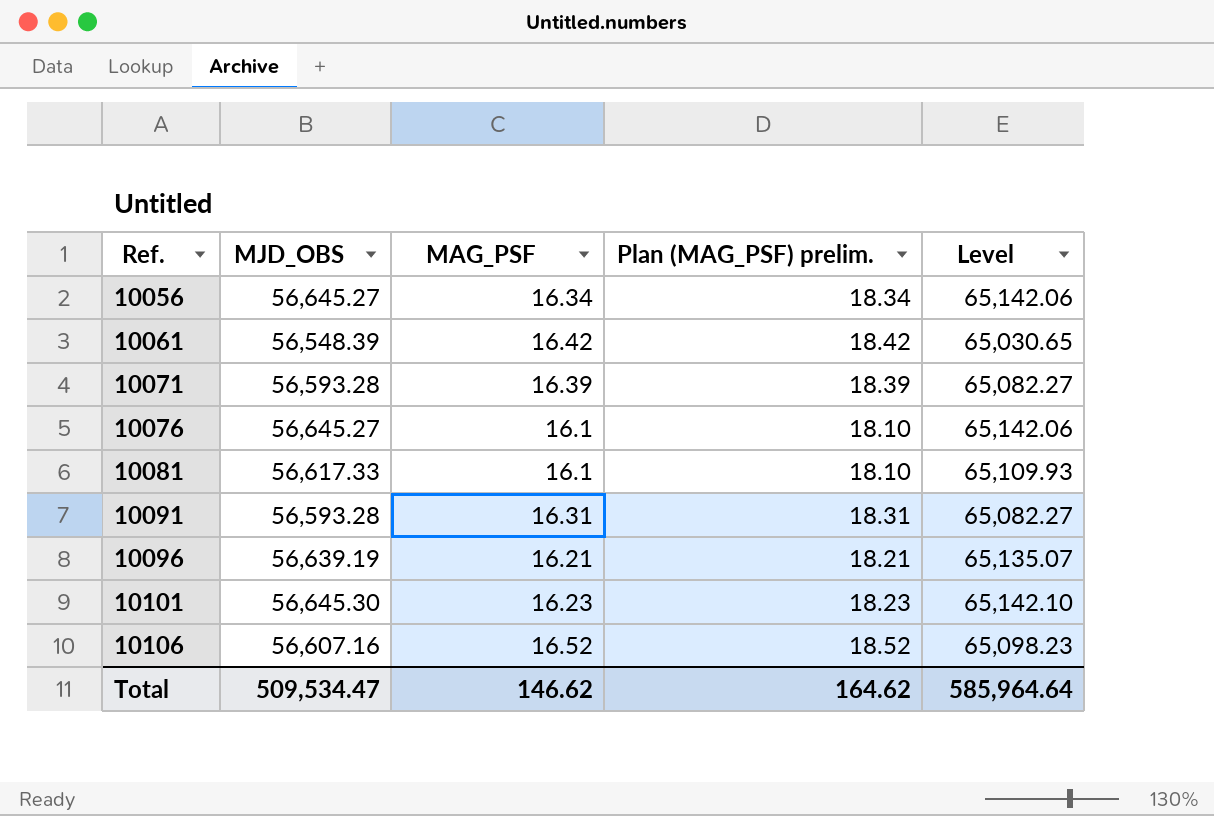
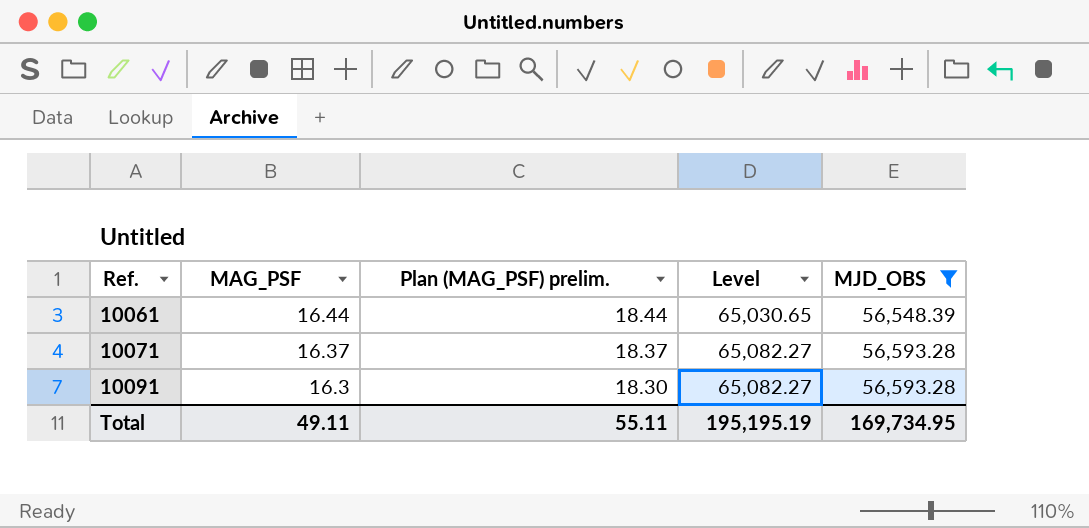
filter: none -> MJD_OBS <= 56,593.28
column MJD_OBS | position: 2 -> 5
10061 | MAG_PSF: 16.42 -> 16.44
10061 | Plan (MAG_PSF) prelim.: 18.42 -> 18.44
10071 | MAG_PSF: 16.39 -> 16.37
10071 | Plan (MAG_PSF) prelim.: 18.39 -> 18.37
10091 | MAG_PSF: 16.31 -> 16.3
10091 | Plan (MAG_PSF) prelim.: 18.31 -> 18.30
Total | MAG_PSF: 146.62 -> 49.11
Total | Plan (MAG_PSF) prelim.: 164.62 -> 55.11
Total | Level: 585,964.64 -> 195,195.19
Total | MJD_OBS: 509,534.47 -> 169,734.95

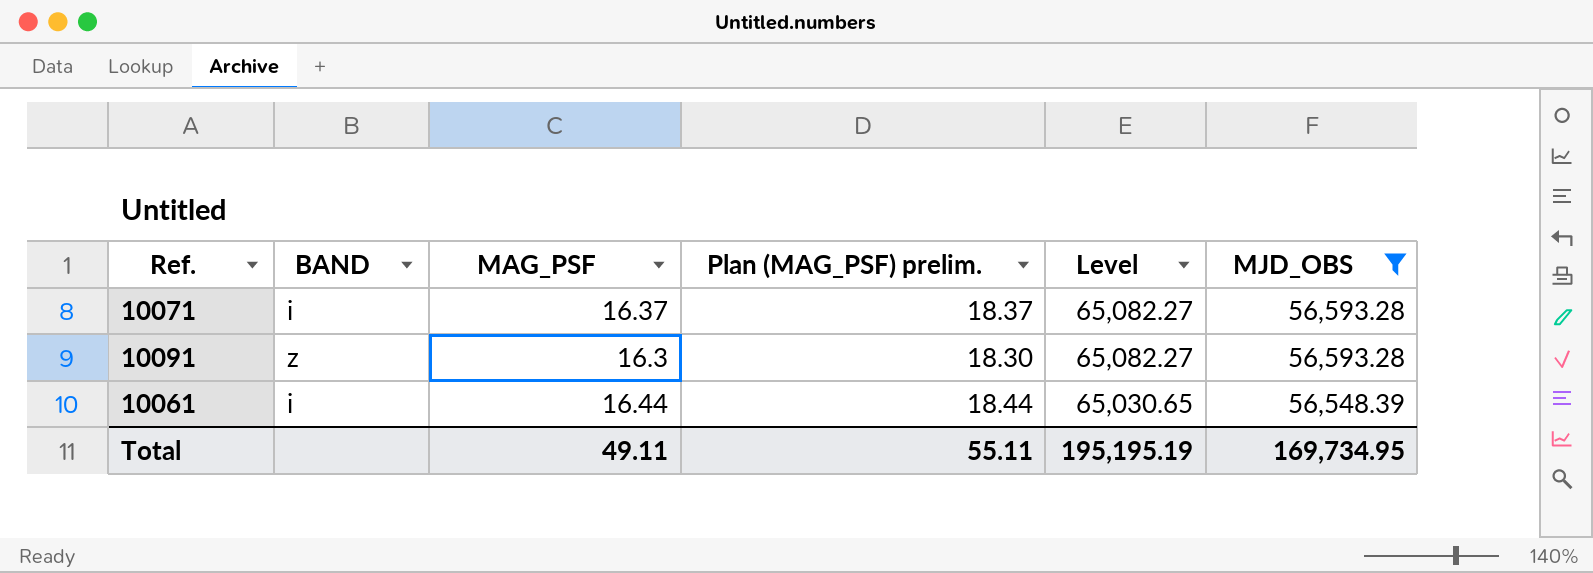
row order: Ref. ascending -> Level descending
column BAND | position: none -> 2

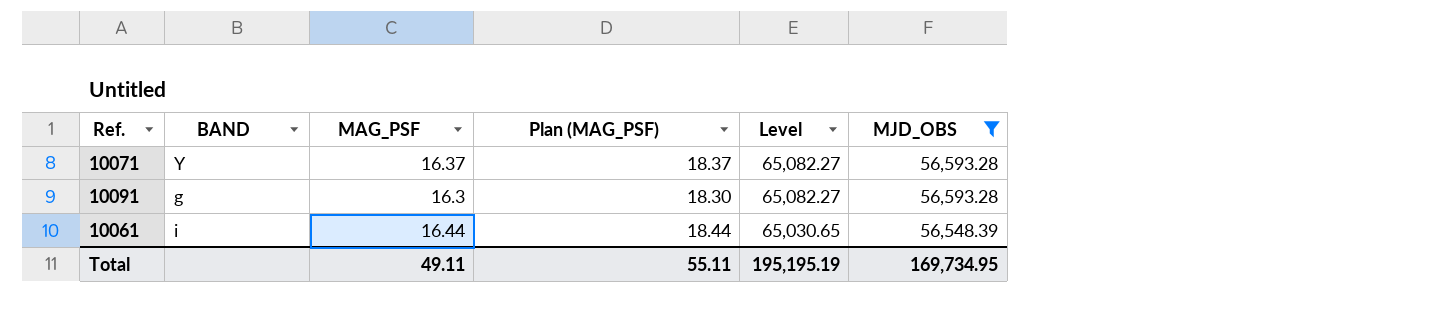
column name: Plan (MAG_PSF) prelim. -> Plan (MAG_PSF)
10071 | BAND: i -> Y
10091 | BAND: z -> g

